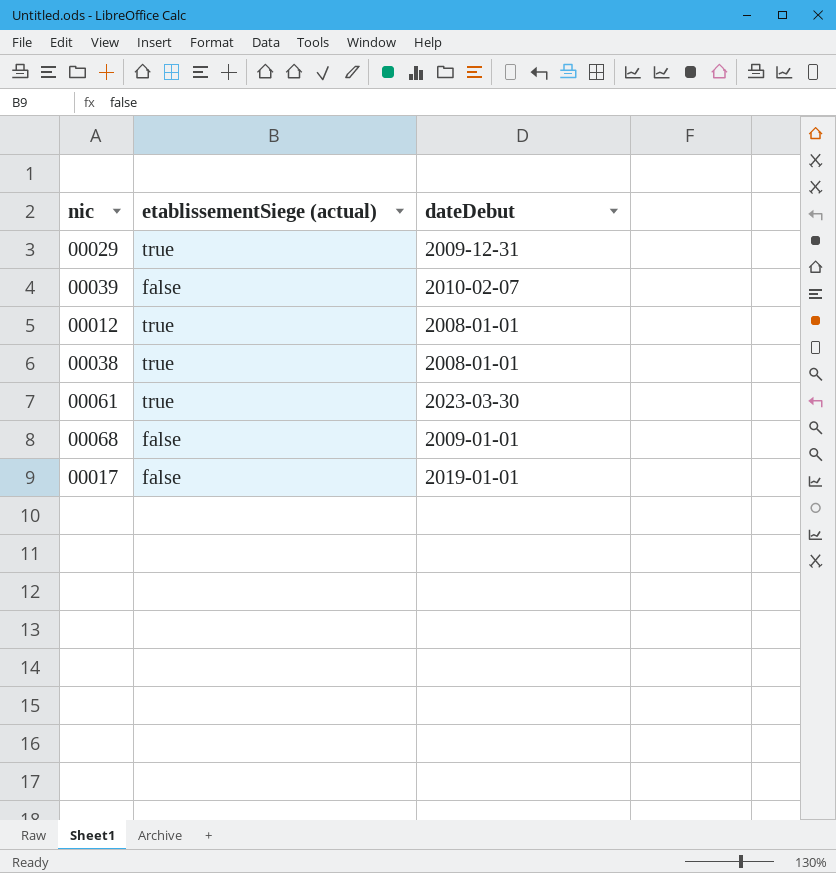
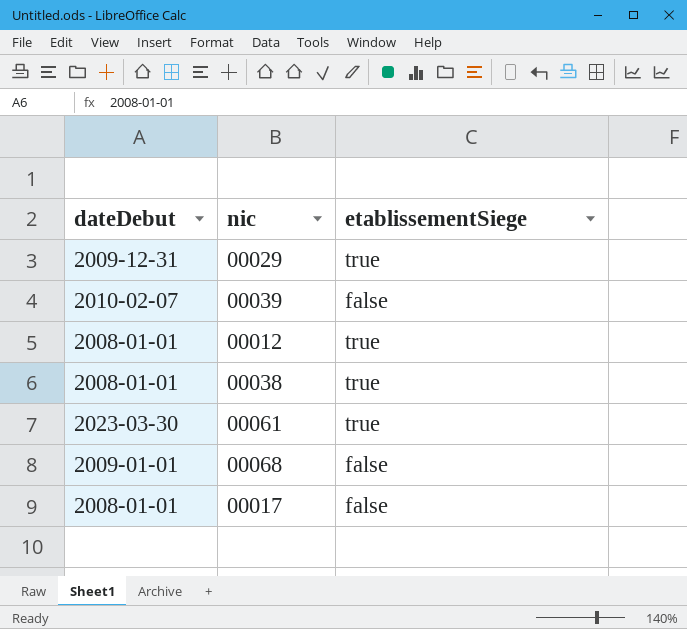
column dateDebut | position: 3 -> 1
column name: etablissementSiege (actual) -> etablissementSiege
00017 | dateDebut: 2019-01-01 -> 2008-01-01

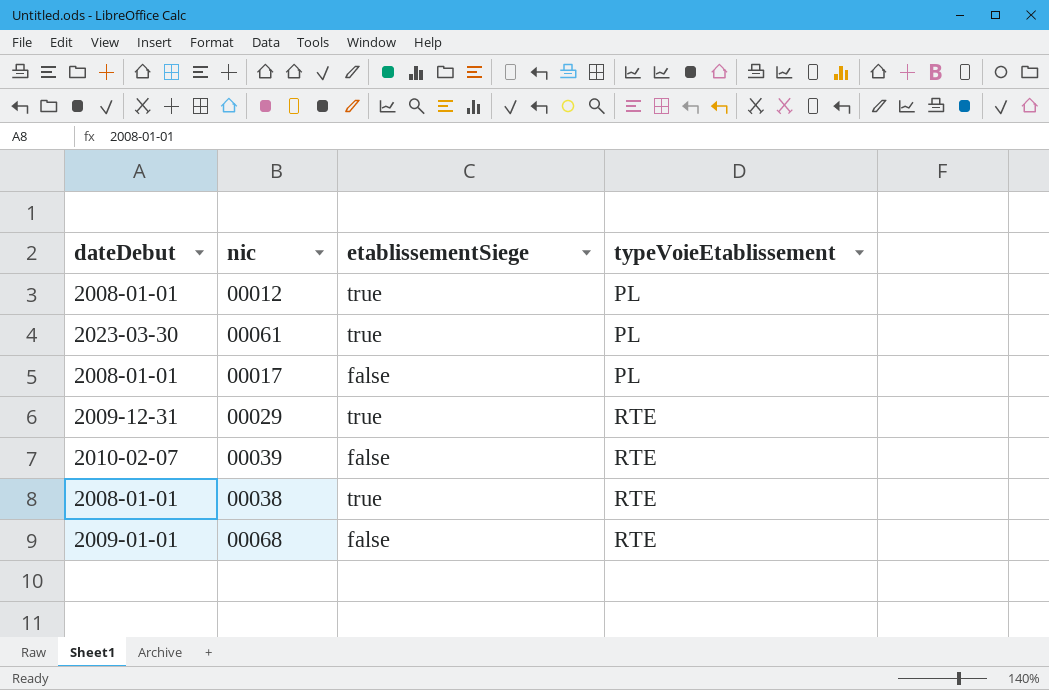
row order: none -> typeVoieEtablissement ascending
column typeVoieEtablissement | position: none -> 4

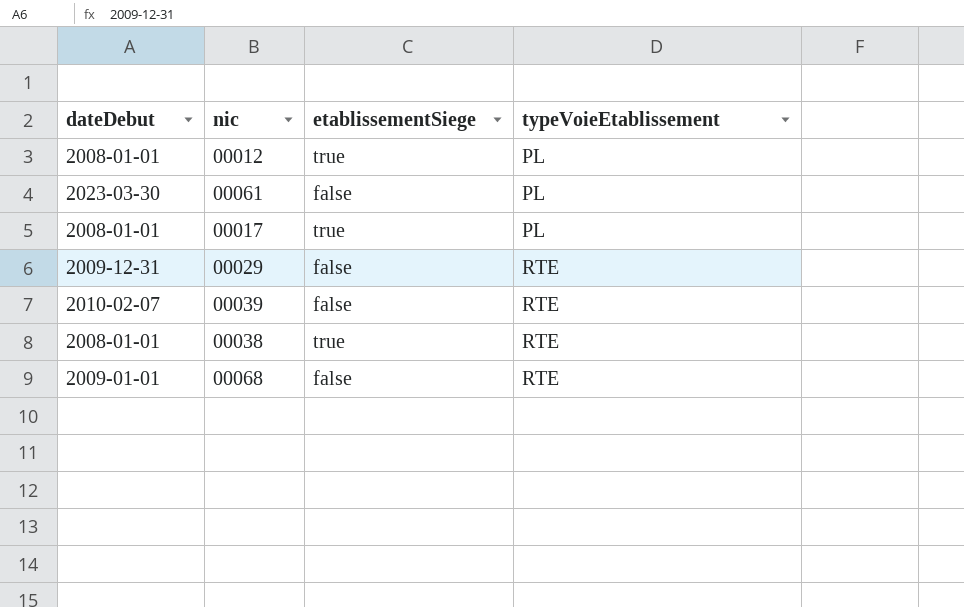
00061 | etablissementSiege: true -> false
00017 | etablissementSiege: false -> true
00029 | etablissementSiege: true -> false

